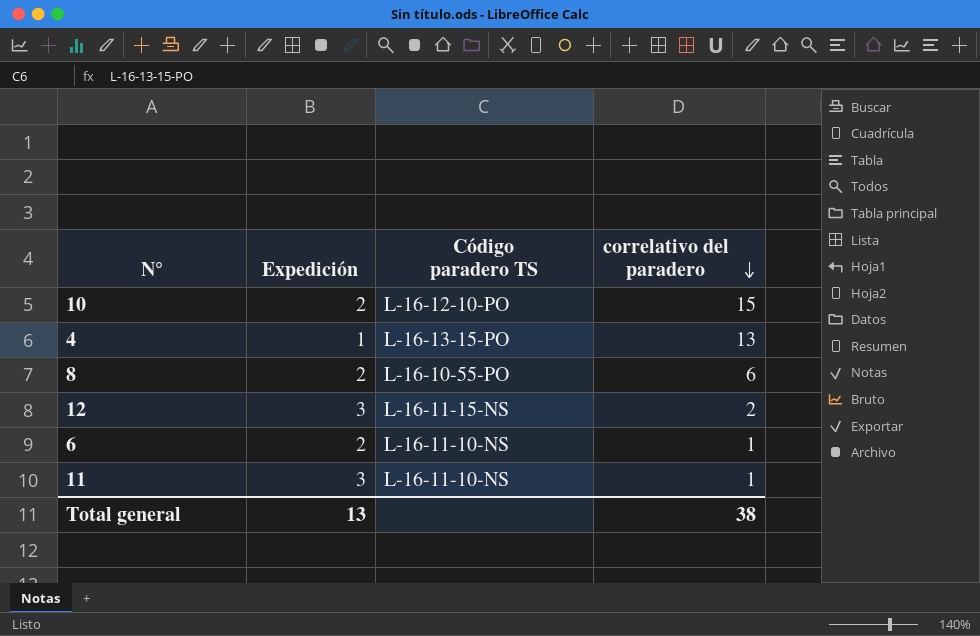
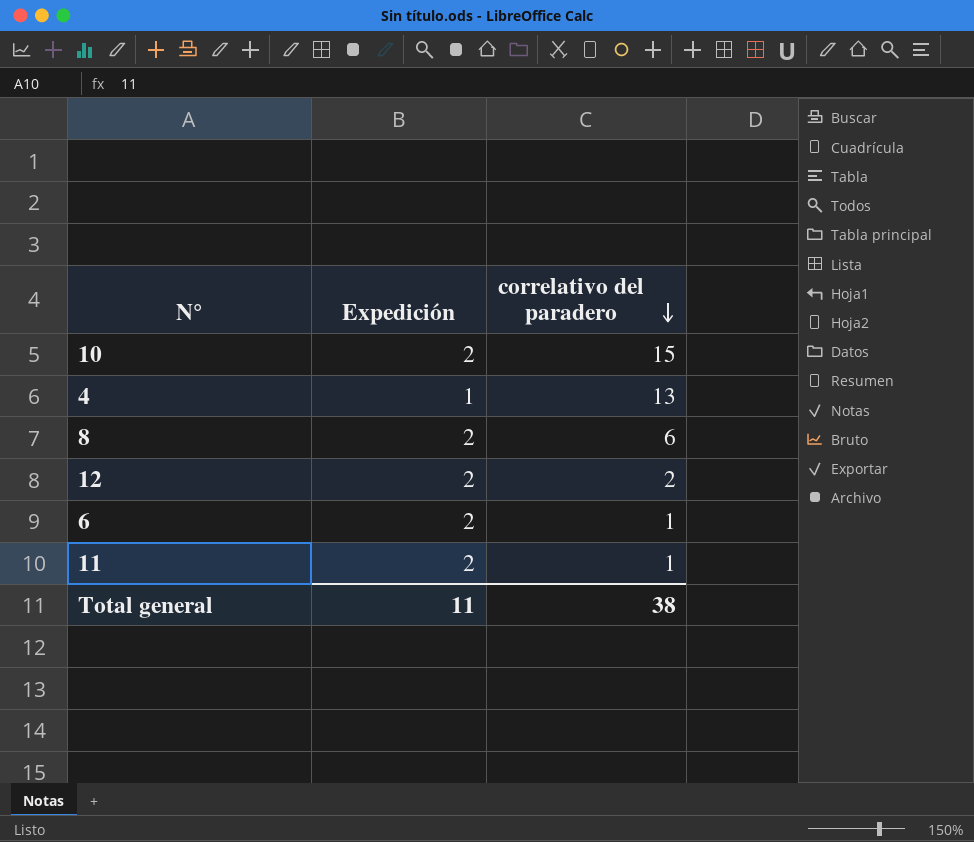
column Código paradero TS | position: 3 -> none
12 | Expedición: 3 -> 2
11 | Expedición: 3 -> 2
Total general | Expedición: 13 -> 11

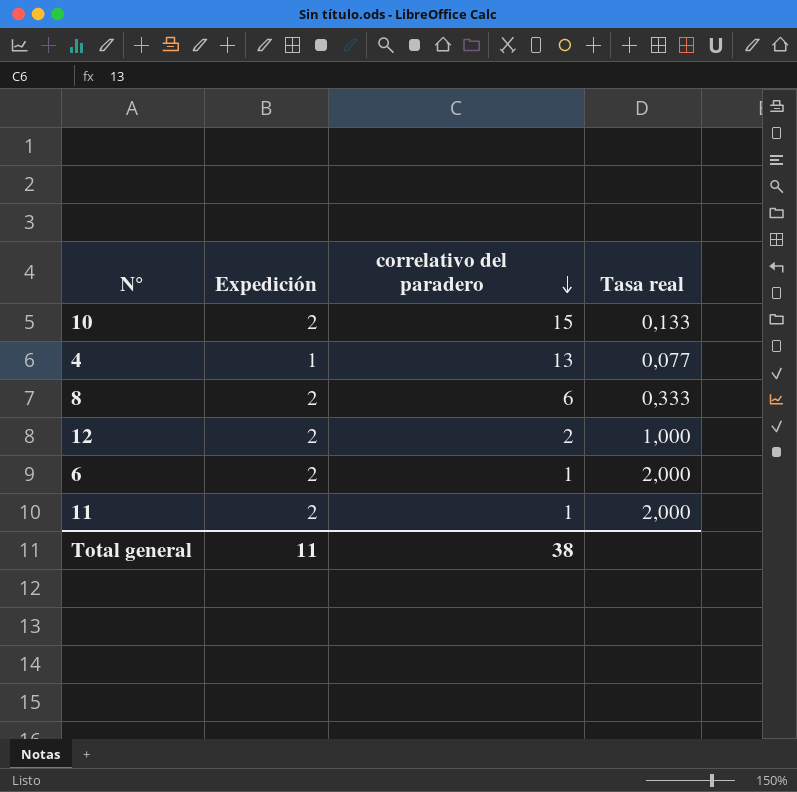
column Tasa real | formula: none -> [Expedición] / [correlativo del paradero]

